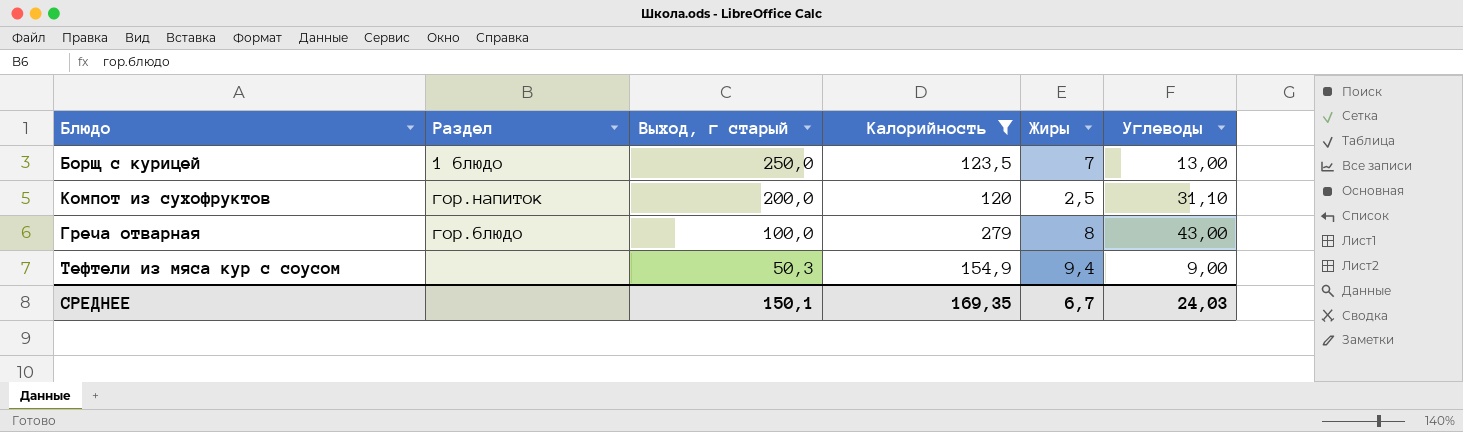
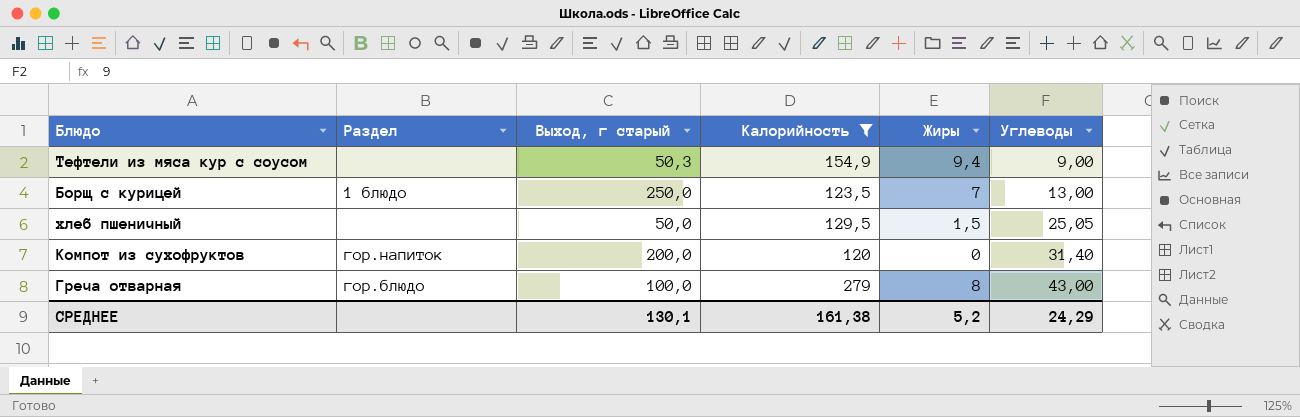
row order: Выход, г старый descending -> Углеводы ascending
row хлеб пшеничный: none -> none | 50,0 | 129,5 | 1,5 | 25,05
Компот из сухофруктов | Жиры: 2,5 -> 0
Компот из сухофруктов | Углеводы: 31,10 -> 31,40
СРЕДНЕЕ | Выход, г старый: 150,1 -> 130,1
СРЕДНЕЕ | Калорийность: 169,35 -> 161,38
СРЕДНЕЕ | Жиры: 6,7 -> 5,2
СРЕДНЕЕ | Углеводы: 24,03 -> 24,29

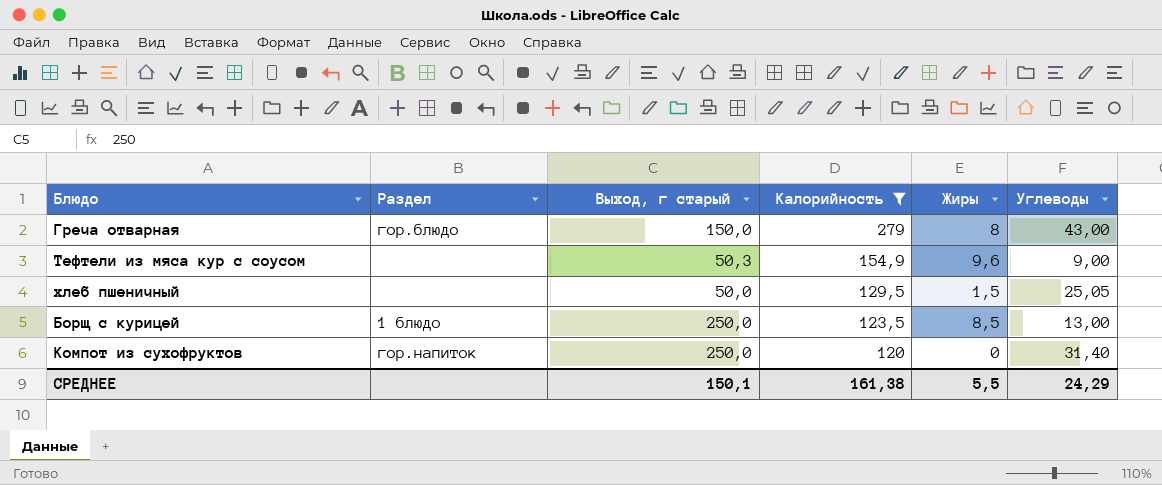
row order: Углеводы ascending -> Калорийность descending
Греча отварная | Выход, г старый: 100,0 -> 150,0
Тефтели из мяса кур с соусом | Жиры: 9,4 -> 9,6
Борщ с курицей | Жиры: 7 -> 8,5
Компот из сухофруктов | Выход, г старый: 200,0 -> 250,0
СРЕДНЕЕ | Выход, г старый: 130,1 -> 150,1
СРЕДНЕЕ | Жиры: 5,2 -> 5,5

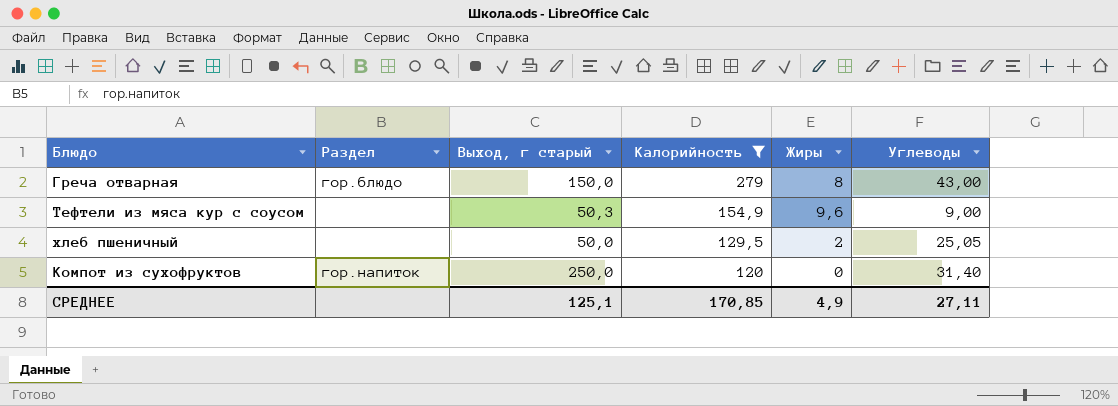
row Борщ с курицей: 1 блюдо | 250,0 | 123,5 | 8,5 | 13,00 -> none
хлеб пшеничный | Жиры: 1,5 -> 2
СРЕДНЕЕ | Выход, г старый: 150,1 -> 125,1
СРЕДНЕЕ | Калорийность: 161,38 -> 170,85
СРЕДНЕЕ | Жиры: 5,5 -> 4,9
СРЕДНЕЕ | Углеводы: 24,29 -> 27,11

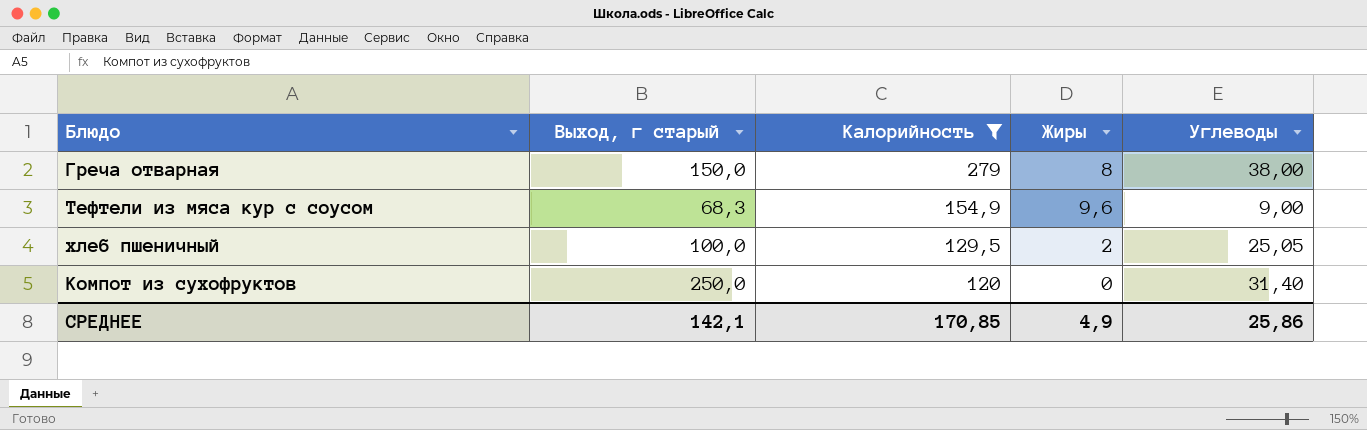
column Раздел | position: 2 -> none
Греча отварная | Углеводы: 43,00 -> 38,00
Тефтели из мяса кур с соусом | Выход, г старый: 50,3 -> 68,3
хлеб пшеничный | Выход, г старый: 50,0 -> 100,0
СРЕДНЕЕ | Выход, г старый: 125,1 -> 142,1
СРЕДНЕЕ | Углеводы: 27,11 -> 25,86

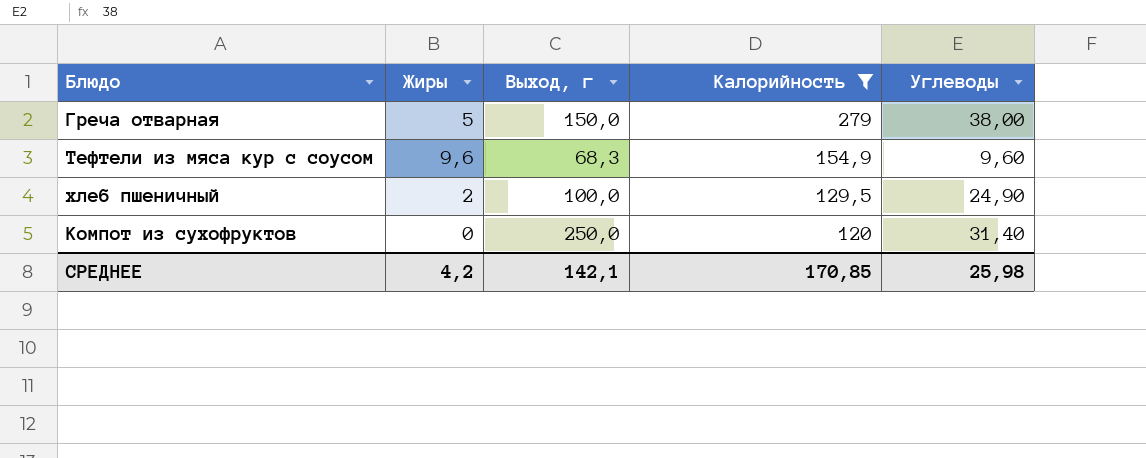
column Жиры | position: 4 -> 2
column name: Выход, г старый -> Выход, г
Греча отварная | Жиры: 8 -> 5
Тефтели из мяса кур с соусом | Углеводы: 9,00 -> 9,60
хлеб пшеничный | Углеводы: 25,05 -> 24,90
СРЕДНЕЕ | Жиры: 4,9 -> 4,2
СРЕДНЕЕ | Углеводы: 25,86 -> 25,98

